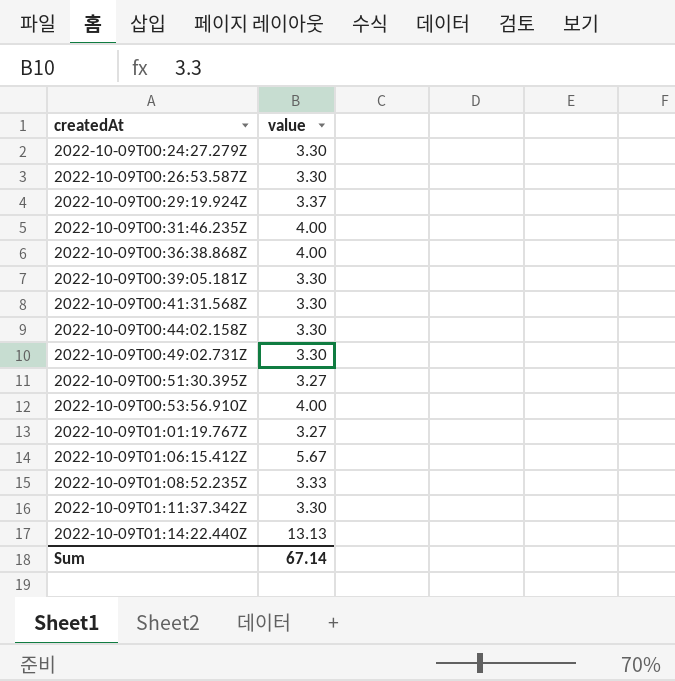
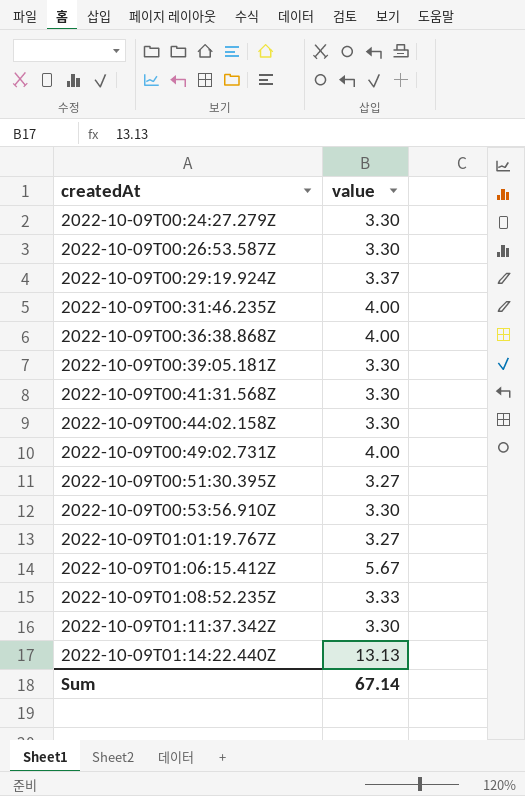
2022-10-09T00:49:02.731Z | value: 3.30 -> 4.00
2022-10-09T00:53:56.910Z | value: 4.00 -> 3.30

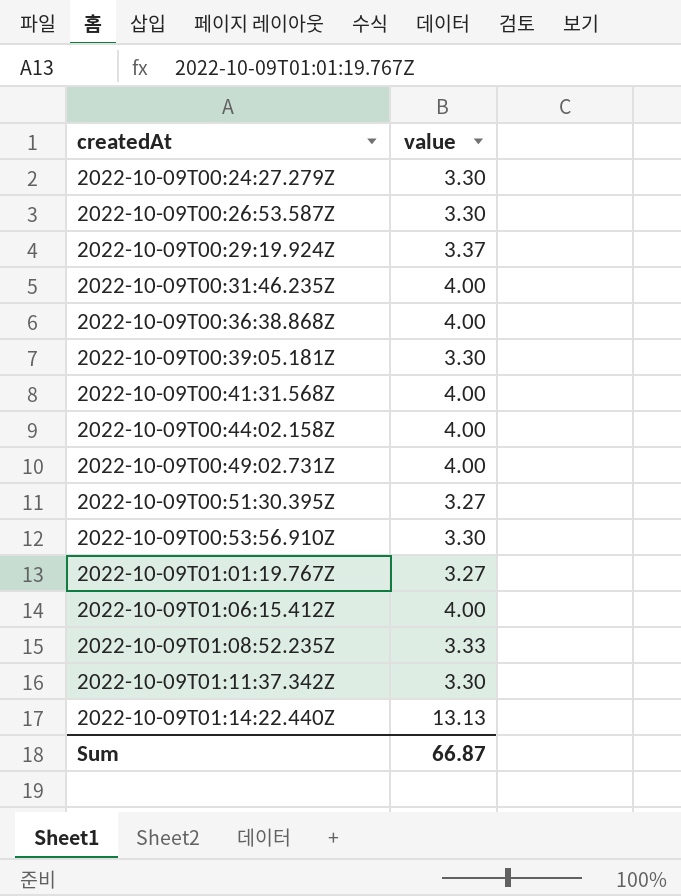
2022-10-09T00:41:31.568Z | value: 3.30 -> 4.00
2022-10-09T00:44:02.158Z | value: 3.30 -> 4.00
2022-10-09T01:06:15.412Z | value: 5.67 -> 4.00
Sum | value: 67.14 -> 66.87

